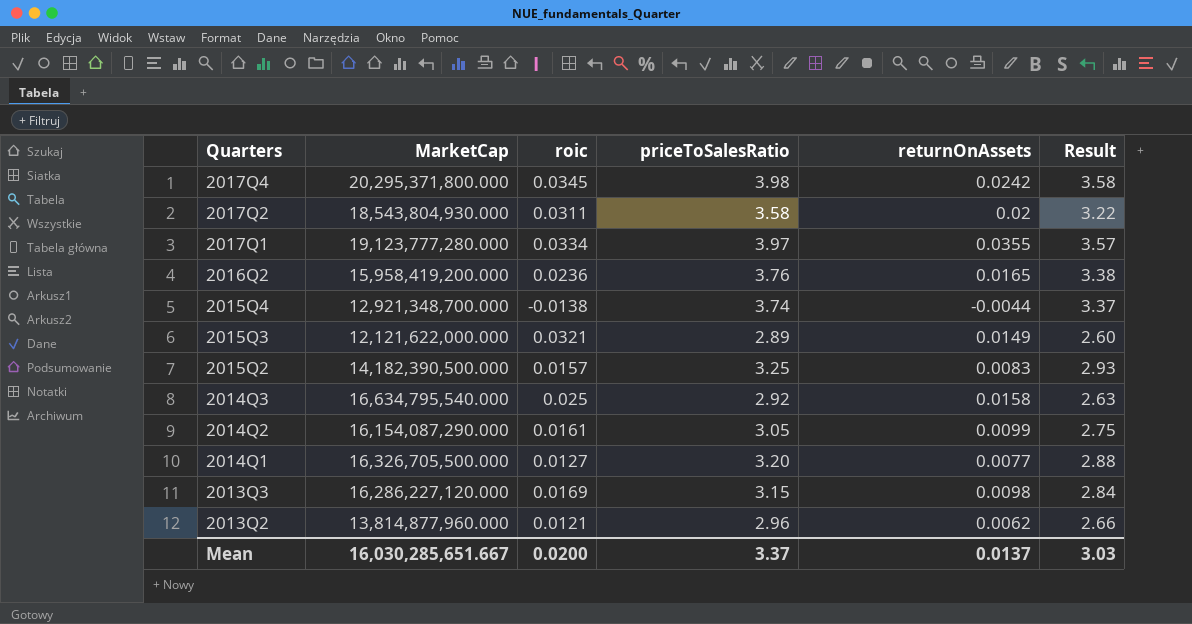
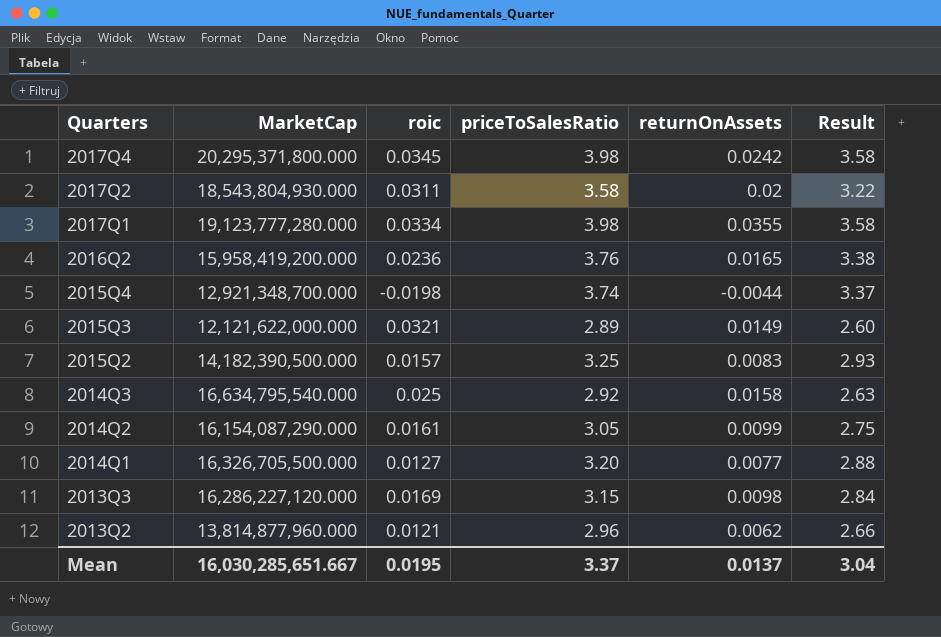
2017Q1 | priceToSalesRatio: 3.97 -> 3.98
2017Q1 | Result: 3.57 -> 3.58
2015Q4 | roic: -0.0138 -> -0.0198
Mean | roic: 0.0200 -> 0.0195
Mean | Result: 3.03 -> 3.04

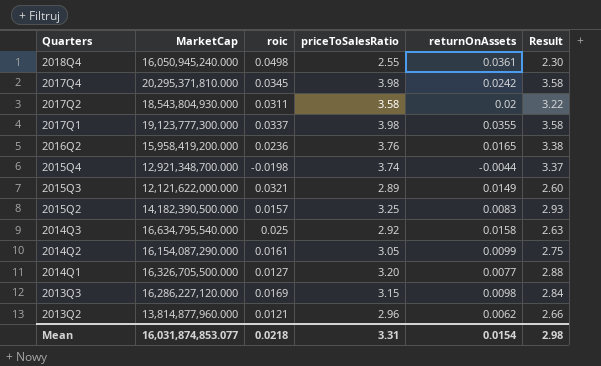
row 2018Q4: none -> 16,050,945,240.000 | 0.0498 | 2.55 | 0.0361 | 2.30
2017Q4 | MarketCap: 20,295,371,800.000 -> 20,295,371,810.000
2017Q1 | MarketCap: 19,123,777,280.000 -> 19,123,777,300.000
2017Q1 | roic: 0.0334 -> 0.0337
Mean | MarketCap: 16,030,285,651.667 -> 16,031,874,853.077
Mean | roic: 0.0195 -> 0.0218
Mean | priceToSalesRatio: 3.37 -> 3.31
Mean | returnOnAssets: 0.0137 -> 0.0154
Mean | Result: 3.04 -> 2.98

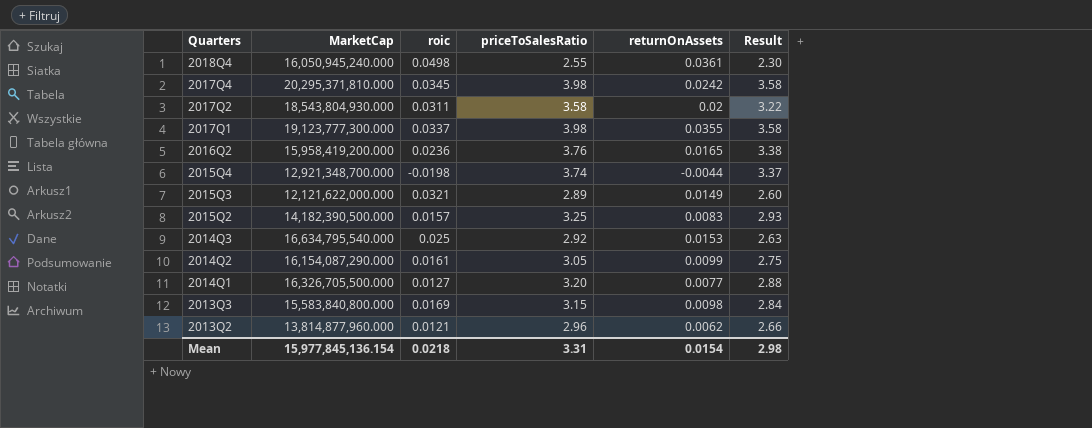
2014Q3 | returnOnAssets: 0.0158 -> 0.0153
2013Q3 | MarketCap: 16,286,227,120.000 -> 15,583,840,800.000
Mean | MarketCap: 16,031,874,853.077 -> 15,977,845,136.154

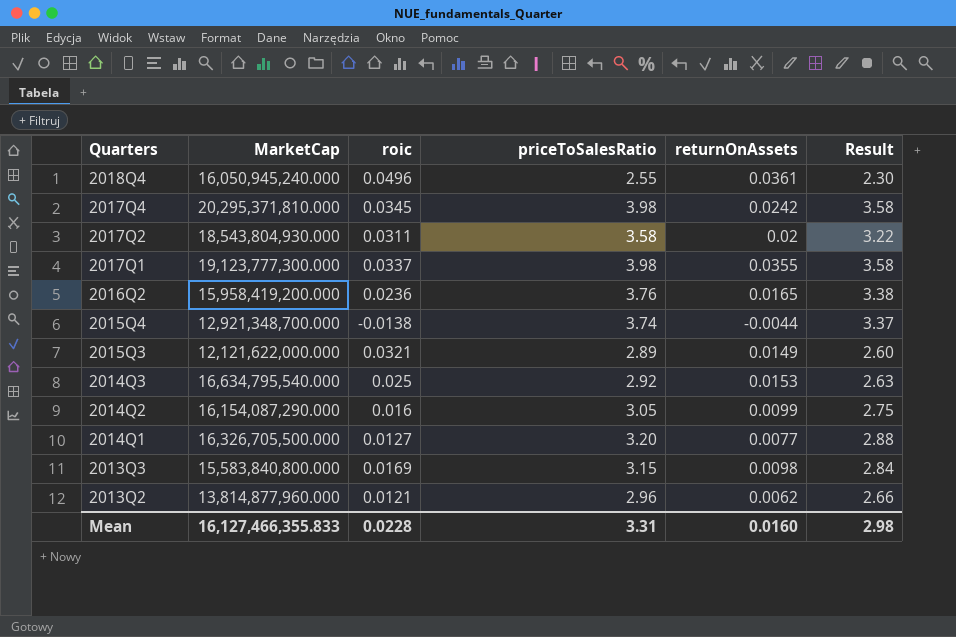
row 2015Q2: 14,182,390,500.000 | 0.0157 | 3.25 | 0.0083 | 2.93 -> none
2018Q4 | roic: 0.0498 -> 0.0496
2015Q4 | roic: -0.0198 -> -0.0138
2014Q2 | roic: 0.0161 -> 0.016
Mean | MarketCap: 15,977,845,136.154 -> 16,127,466,355.833
Mean | roic: 0.0218 -> 0.0228
Mean | returnOnAssets: 0.0154 -> 0.0160

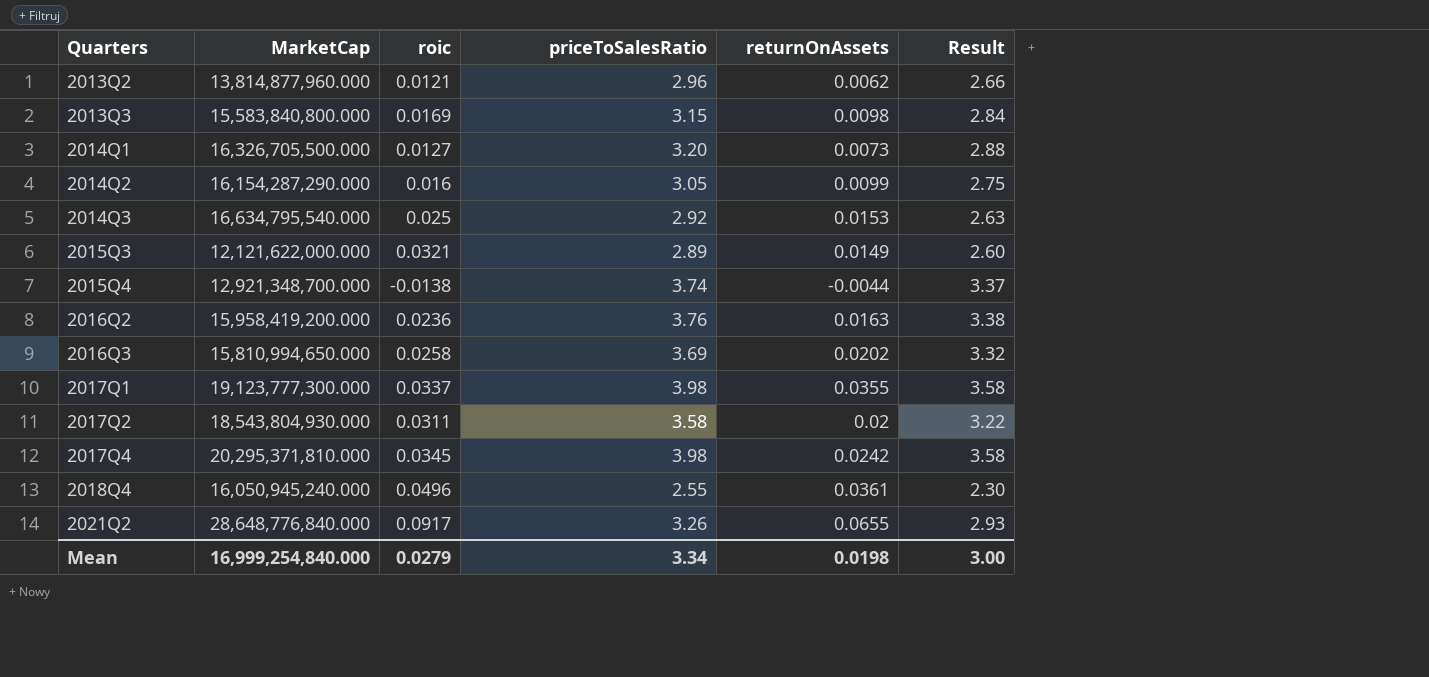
row order: Quarters descending -> Quarters ascending
2014Q1 | returnOnAssets: 0.0077 -> 0.0073
2014Q2 | MarketCap: 16,154,087,290.000 -> 16,154,287,290.000
2016Q2 | returnOnAssets: 0.0165 -> 0.0163
row 2016Q3: none -> 15,810,994,650.000 | 0.0258 | 3.69 | 0.0202 | 3.32
row 2021Q2: none -> 28,648,776,840.000 | 0.0917 | 3.26 | 0.0655 | 2.93
Mean | MarketCap: 16,127,466,355.833 -> 16,999,254,840.000
Mean | roic: 0.0228 -> 0.0279
Mean | priceToSalesRatio: 3.31 -> 3.34
Mean | returnOnAssets: 0.0160 -> 0.0198
Mean | Result: 2.98 -> 3.00

